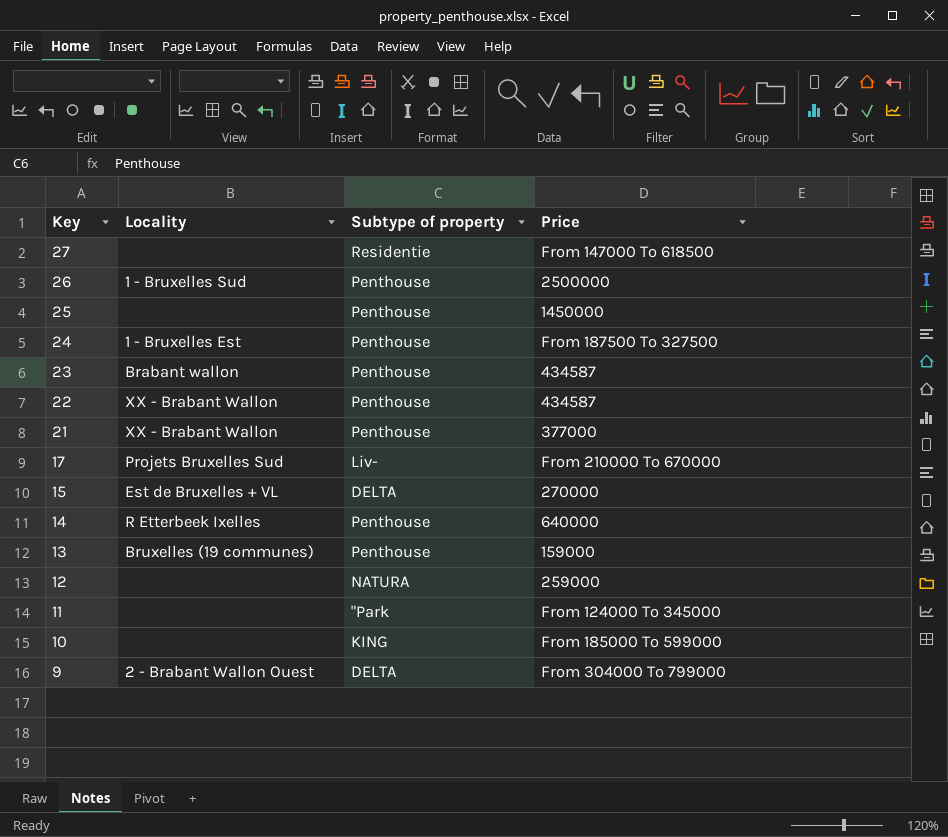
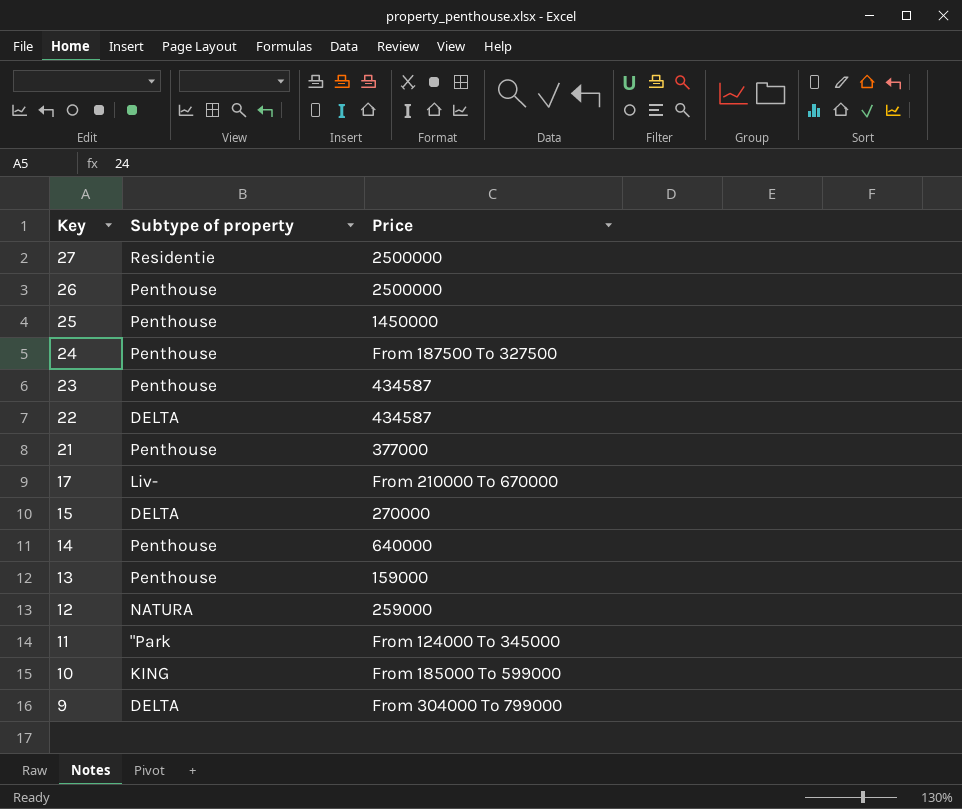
column Locality | position: 2 -> none
27 | Price: From 147000 To 618500 -> 2500000
22 | Subtype of property: Penthouse -> DELTA

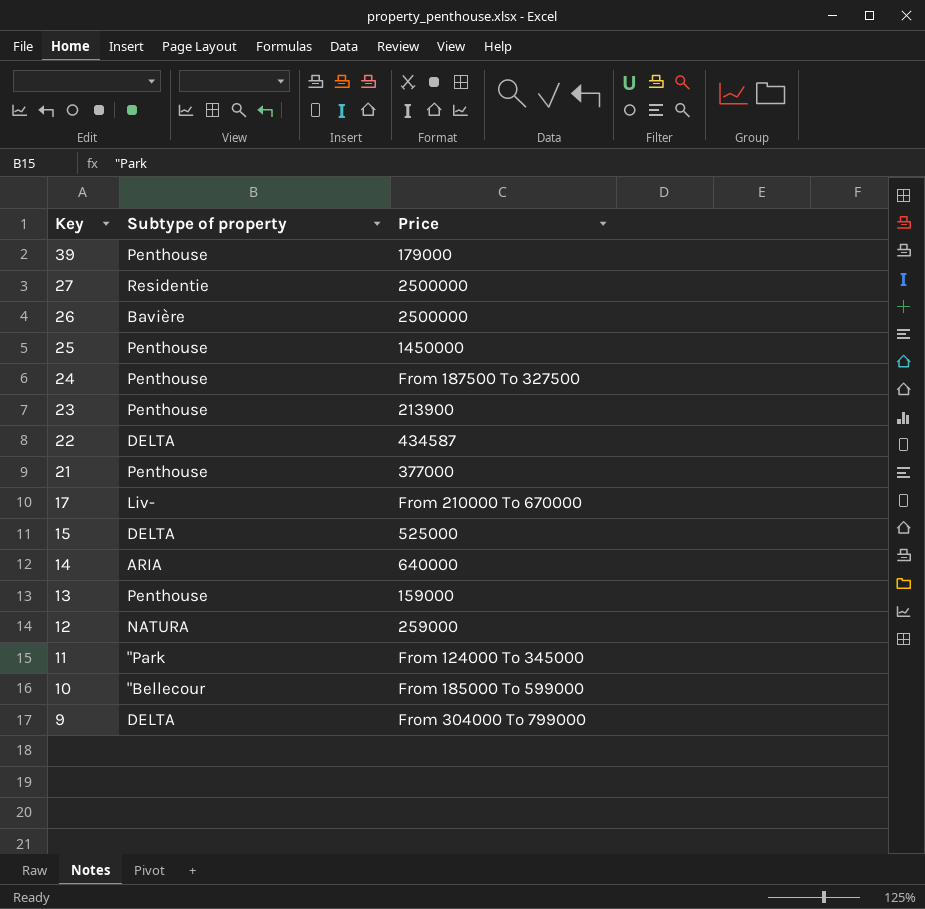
row 39: none -> Penthouse | 179000
26 | Subtype of property: Penthouse -> Bavière
23 | Price: 434587 -> 213900
15 | Price: 270000 -> 525000
14 | Subtype of property: Penthouse -> ARIA
10 | Subtype of property: KING -> "Bellecour

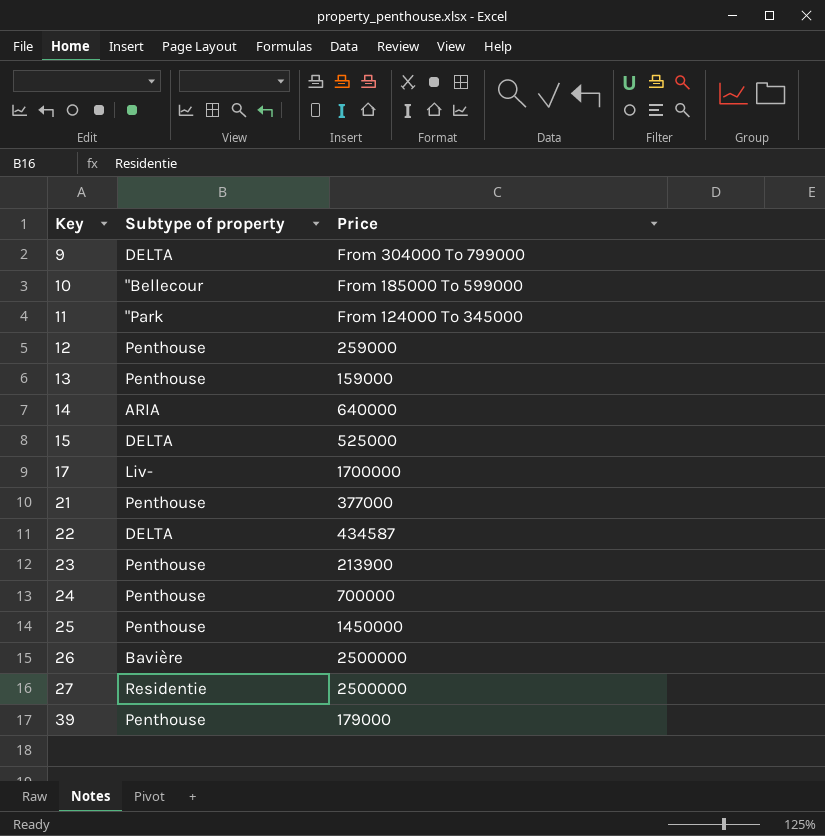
row order: Key descending -> Key ascending
12 | Subtype of property: NATURA -> Penthouse
17 | Price: From 210000 To 670000 -> 1700000
24 | Price: From 187500 To 327500 -> 700000

